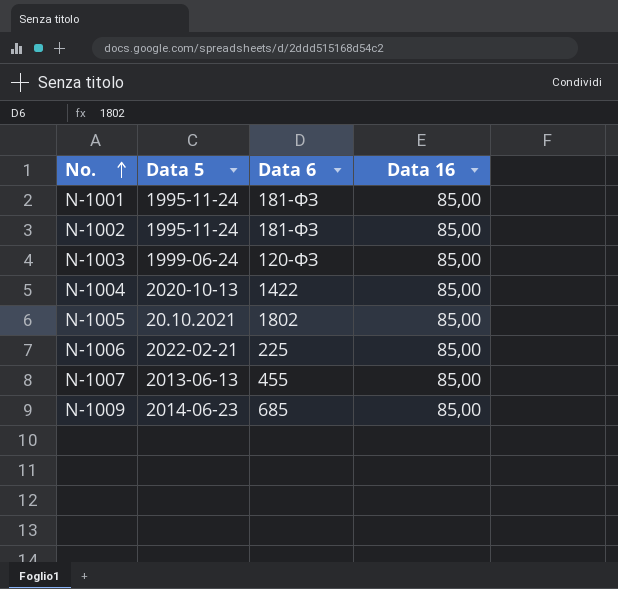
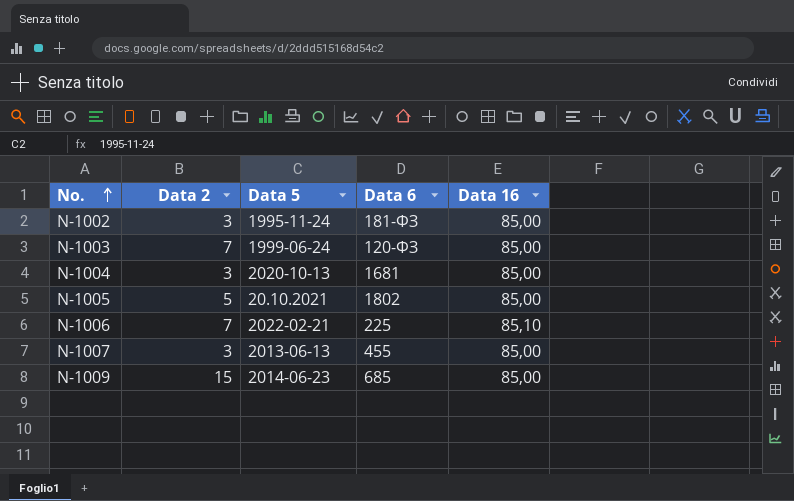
column Data 2 | position: none -> 2
row N-1001: 1995-11-24 | 181-ФЗ | 85,00 -> none
N-1004 | Data 6: 1422 -> 1681
N-1006 | Data 16: 85,00 -> 85,10

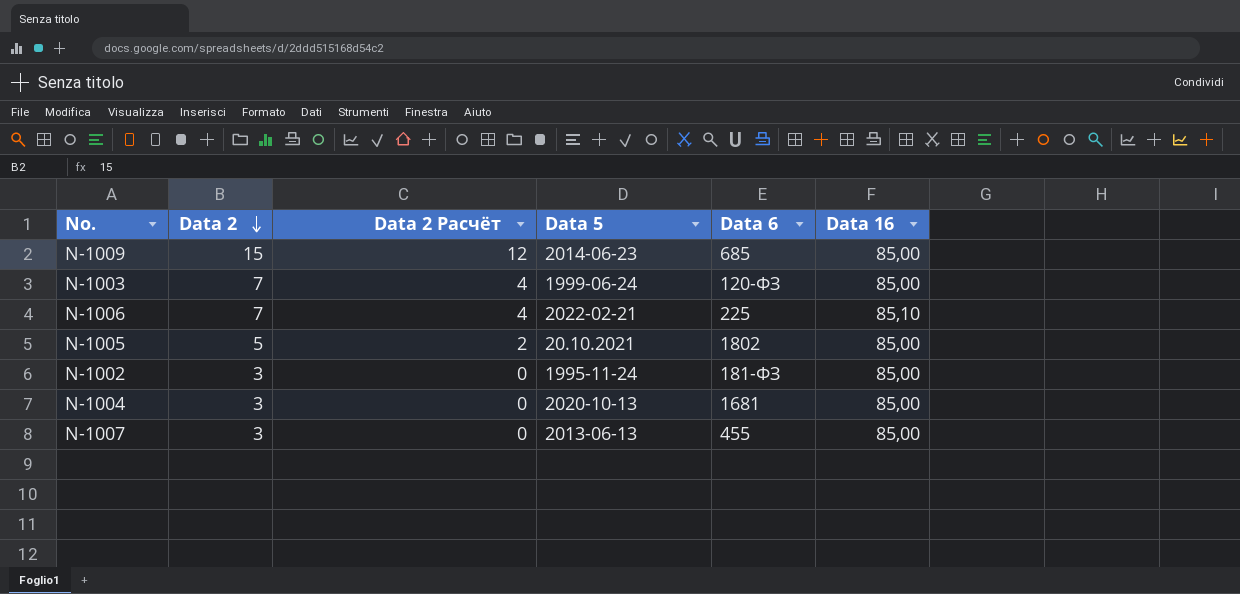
row order: No. ascending -> Data 2 descending
column Data 2 Расчёт | formula: none -> [Data 2] - 3

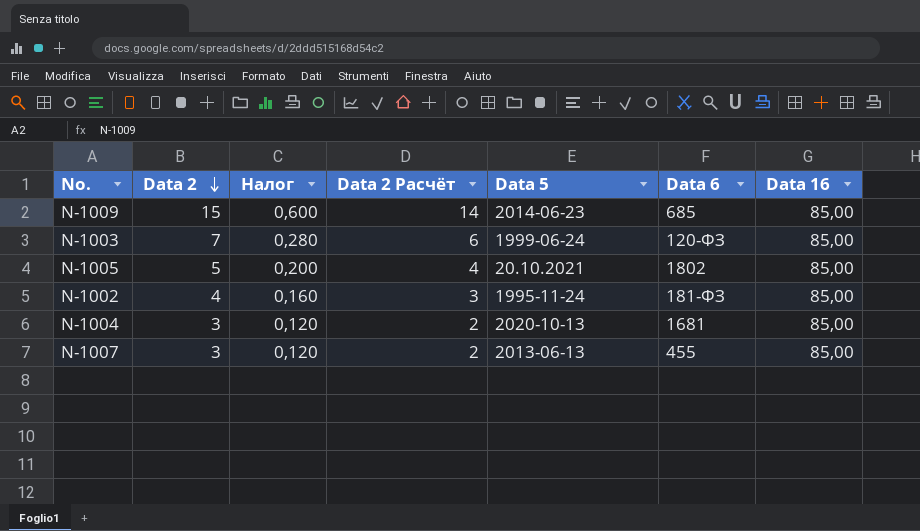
column Налог | formula: none -> [Data 2] * 0,04
column Data 2 Расчёт | formula: [Data 2] - 3 -> [Data 2] - 1
row N-1006: 7 | 4 | 2022-02-21 | 225 | 85,10 -> none
N-1002 | Data 2: 3 -> 4

